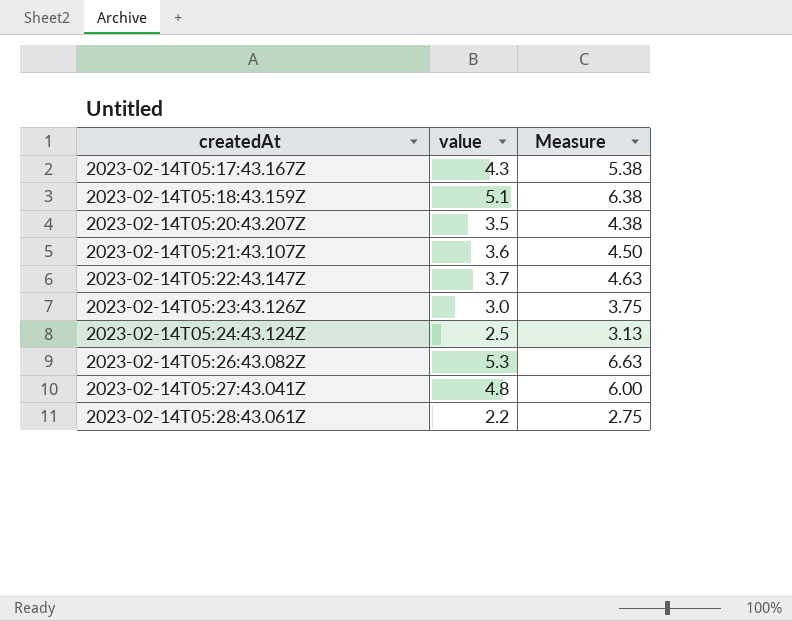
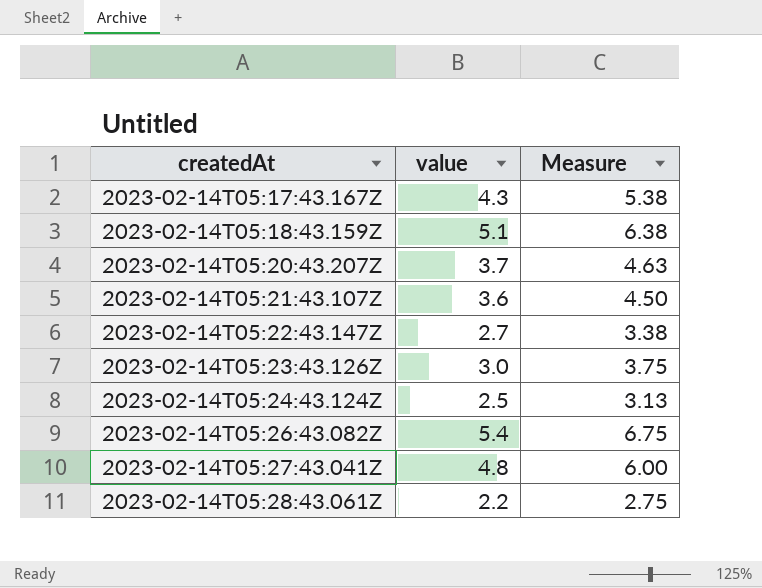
2023-02-14T05:20:43.207Z | value: 3.5 -> 3.7
2023-02-14T05:20:43.207Z | Measure: 4.38 -> 4.63
2023-02-14T05:22:43.147Z | value: 3.7 -> 2.7
2023-02-14T05:22:43.147Z | Measure: 4.63 -> 3.38
2023-02-14T05:26:43.082Z | value: 5.3 -> 5.4
2023-02-14T05:26:43.082Z | Measure: 6.63 -> 6.75

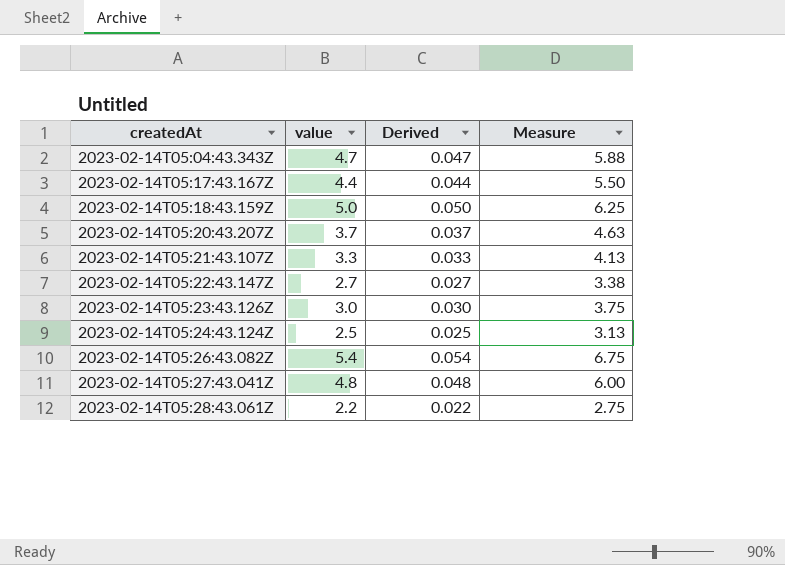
column Derived | formula: none -> [value] * 0.01
row 2023-02-14T05:04:43.343Z: none -> 4.7 | 0.047 | 5.88
2023-02-14T05:17:43.167Z | value: 4.3 -> 4.4
2023-02-14T05:17:43.167Z | Measure: 5.38 -> 5.50
2023-02-14T05:18:43.159Z | value: 5.1 -> 5.0
2023-02-14T05:18:43.159Z | Measure: 6.38 -> 6.25
2023-02-14T05:21:43.107Z | value: 3.6 -> 3.3
2023-02-14T05:21:43.107Z | Measure: 4.50 -> 4.13

